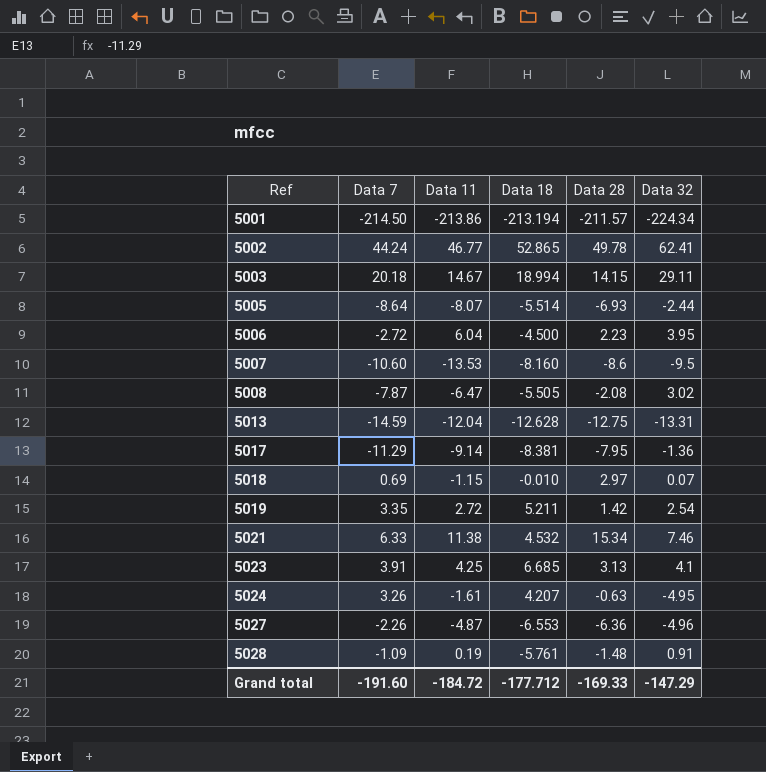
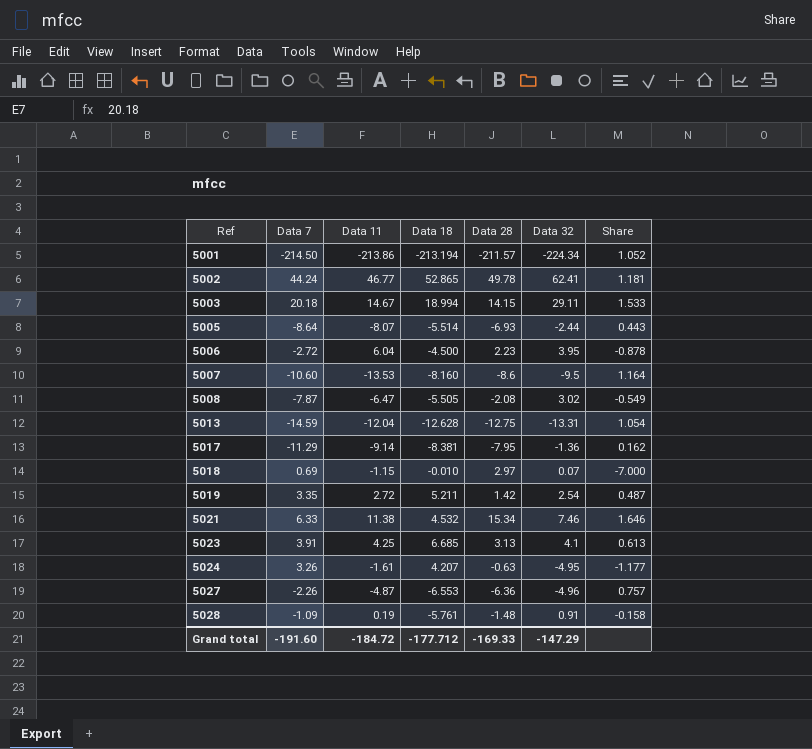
column Share | formula: none -> [Data 32] / [Data 18]

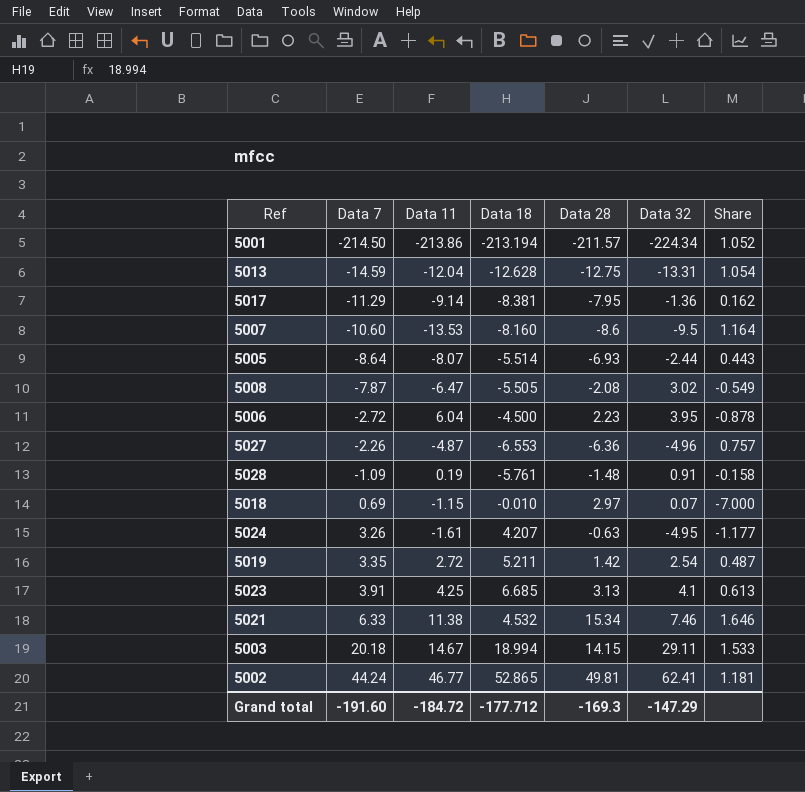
row order: Ref ascending -> Data 7 ascending
5002 | Data 28: 49.78 -> 49.81
Grand total | Data 28: -169.33 -> -169.3

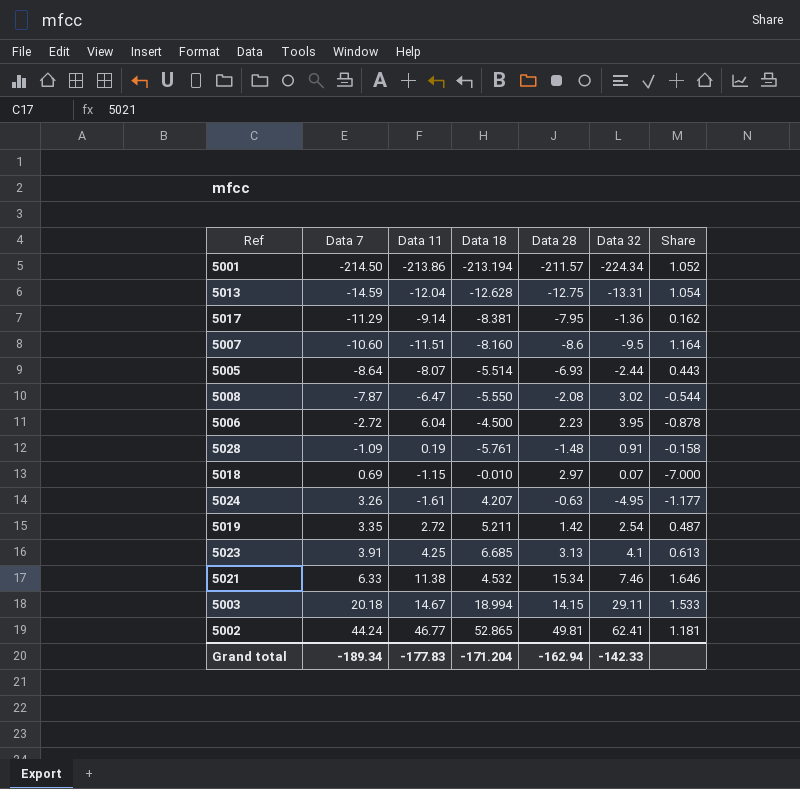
row 5027: -2.26 | -4.87 | -6.553 | -6.36 | -4.96 | 0.757 -> none
5007 | Data 11: -13.53 -> -11.51
5008 | Data 18: -5.505 -> -5.550
5008 | Share: -0.549 -> -0.544
Grand total | Data 7: -191.60 -> -189.34
Grand total | Data 11: -184.72 -> -177.83
Grand total | Data 18: -177.712 -> -171.204
Grand total | Data 28: -169.3 -> -162.94
Grand total | Data 32: -147.29 -> -142.33

